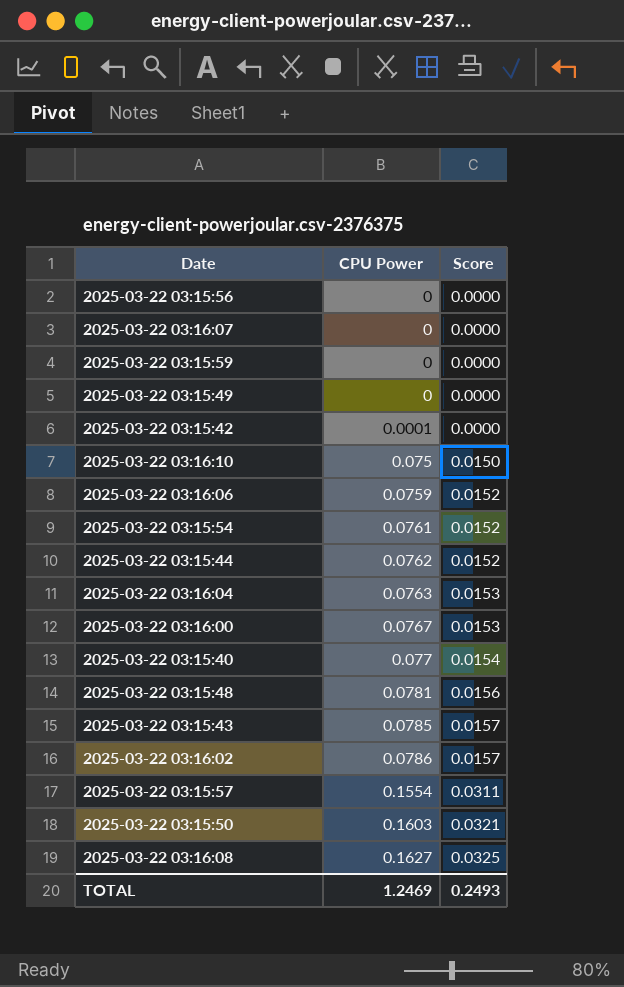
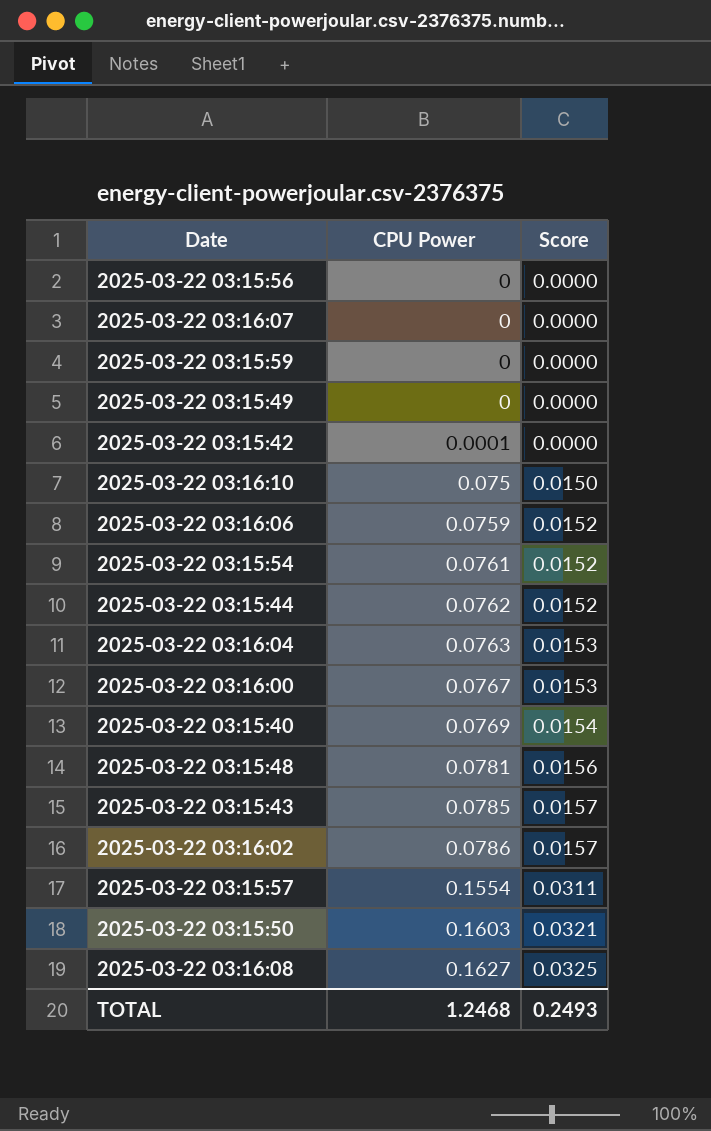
2025-03-22 03:15:40 | CPU Power: 0.077 -> 0.0769
TOTAL | CPU Power: 1.2469 -> 1.2468

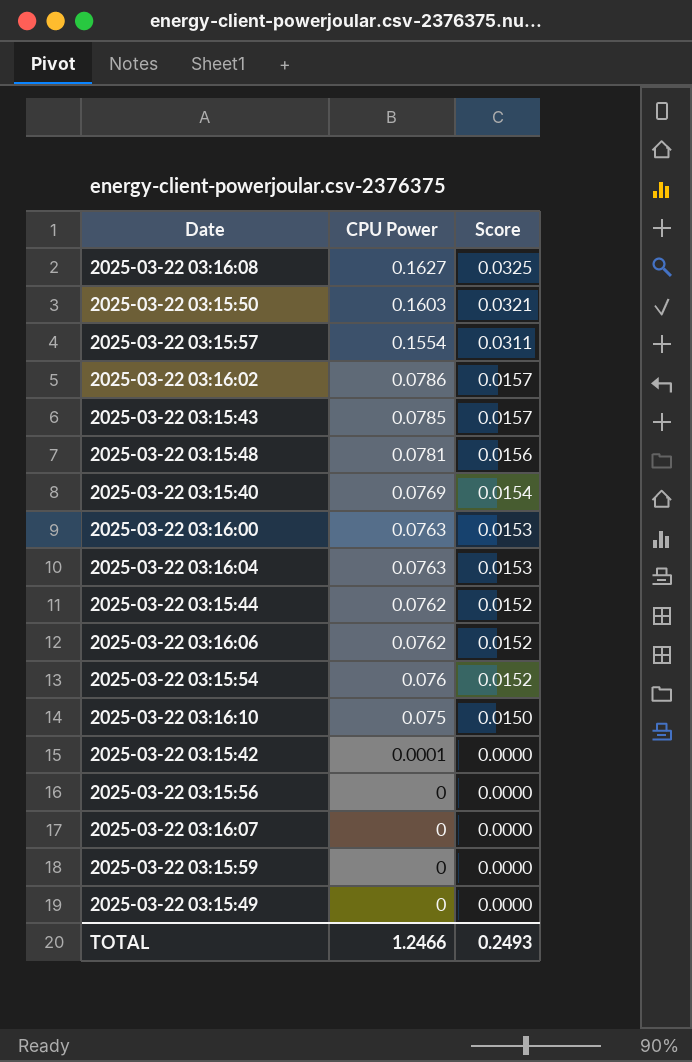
row order: CPU Power ascending -> CPU Power descending
2025-03-22 03:16:00 | CPU Power: 0.0767 -> 0.0763
2025-03-22 03:16:06 | CPU Power: 0.0759 -> 0.0762
2025-03-22 03:15:54 | CPU Power: 0.0761 -> 0.076
TOTAL | CPU Power: 1.2468 -> 1.2466

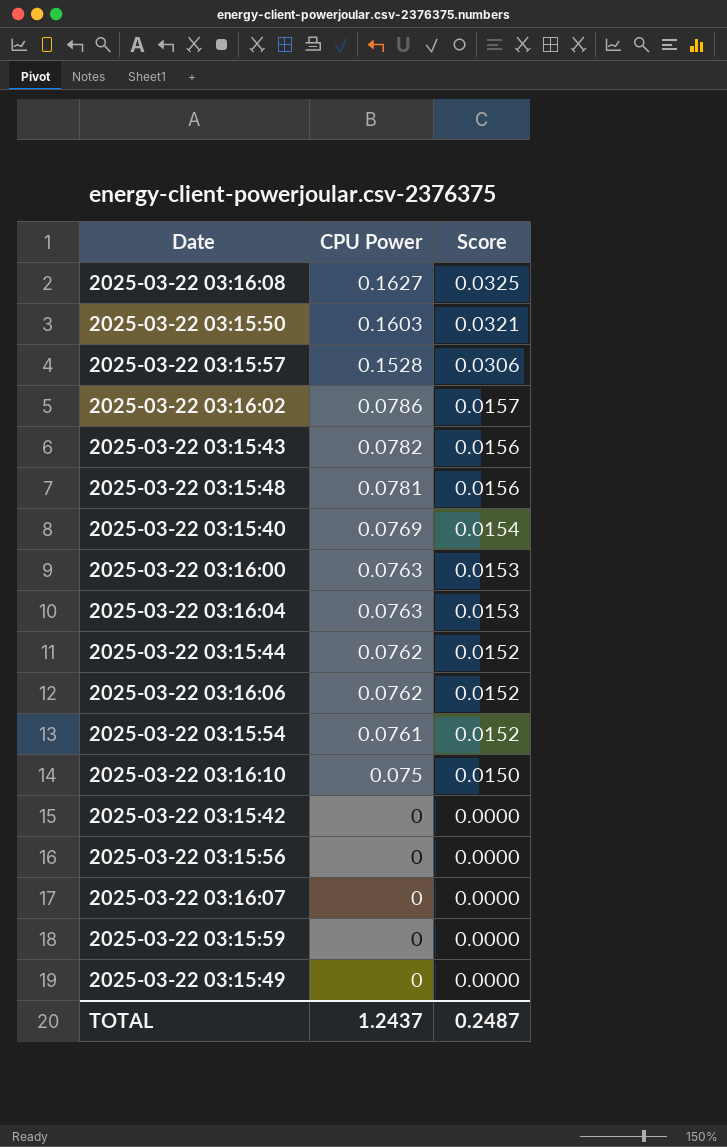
2025-03-22 03:15:57 | CPU Power: 0.1554 -> 0.1528
2025-03-22 03:15:57 | Score: 0.0311 -> 0.0306
2025-03-22 03:15:43 | CPU Power: 0.0785 -> 0.0782
2025-03-22 03:15:43 | Score: 0.0157 -> 0.0156
2025-03-22 03:15:54 | CPU Power: 0.076 -> 0.0761
2025-03-22 03:15:42 | CPU Power: 0.0001 -> 0
TOTAL | CPU Power: 1.2466 -> 1.2437
TOTAL | Score: 0.2493 -> 0.2487

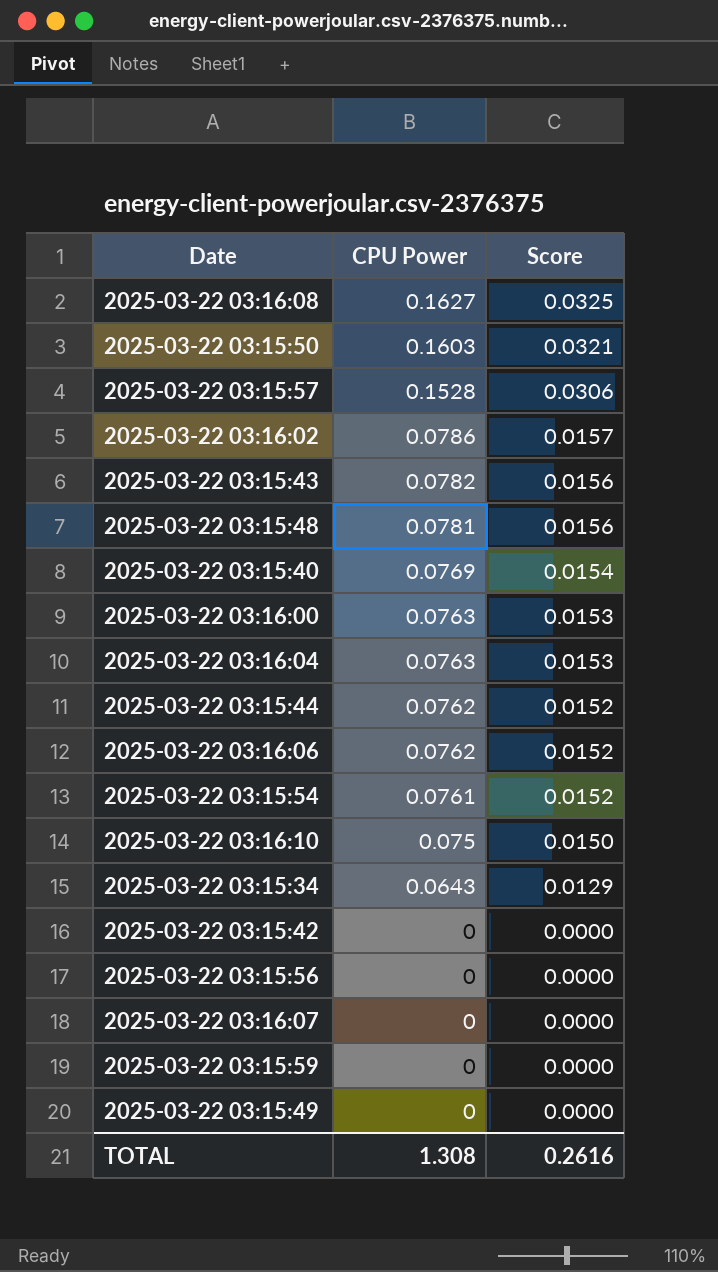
row 2025-03-22 03:15:34: none -> 0.0643 | 0.0129
TOTAL | CPU Power: 1.2437 -> 1.308
TOTAL | Score: 0.2487 -> 0.2616

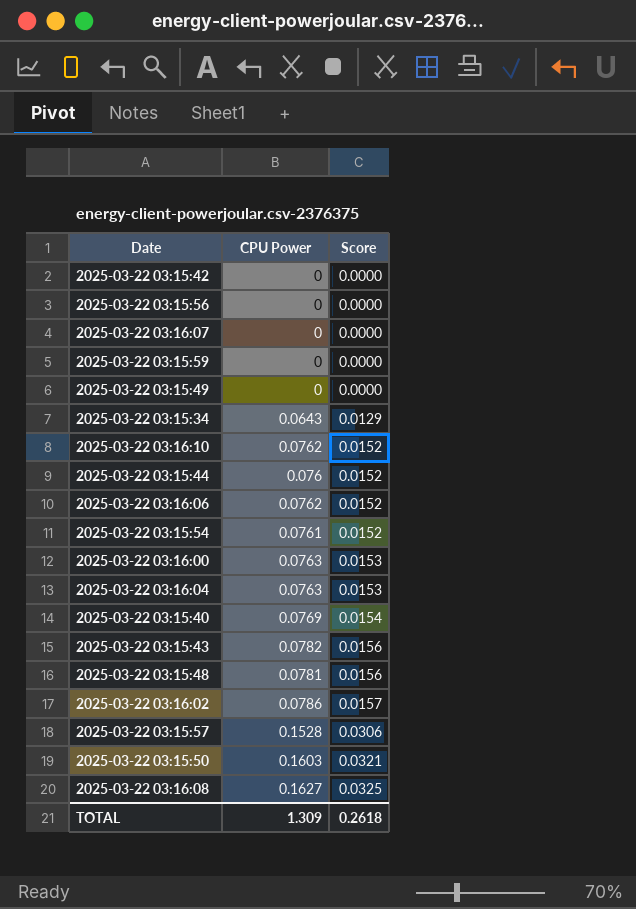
row order: CPU Power descending -> Score ascending
2025-03-22 03:16:10 | CPU Power: 0.075 -> 0.0762
2025-03-22 03:16:10 | Score: 0.0150 -> 0.0152
2025-03-22 03:15:44 | CPU Power: 0.0762 -> 0.076
TOTAL | CPU Power: 1.308 -> 1.309
TOTAL | Score: 0.2616 -> 0.2618

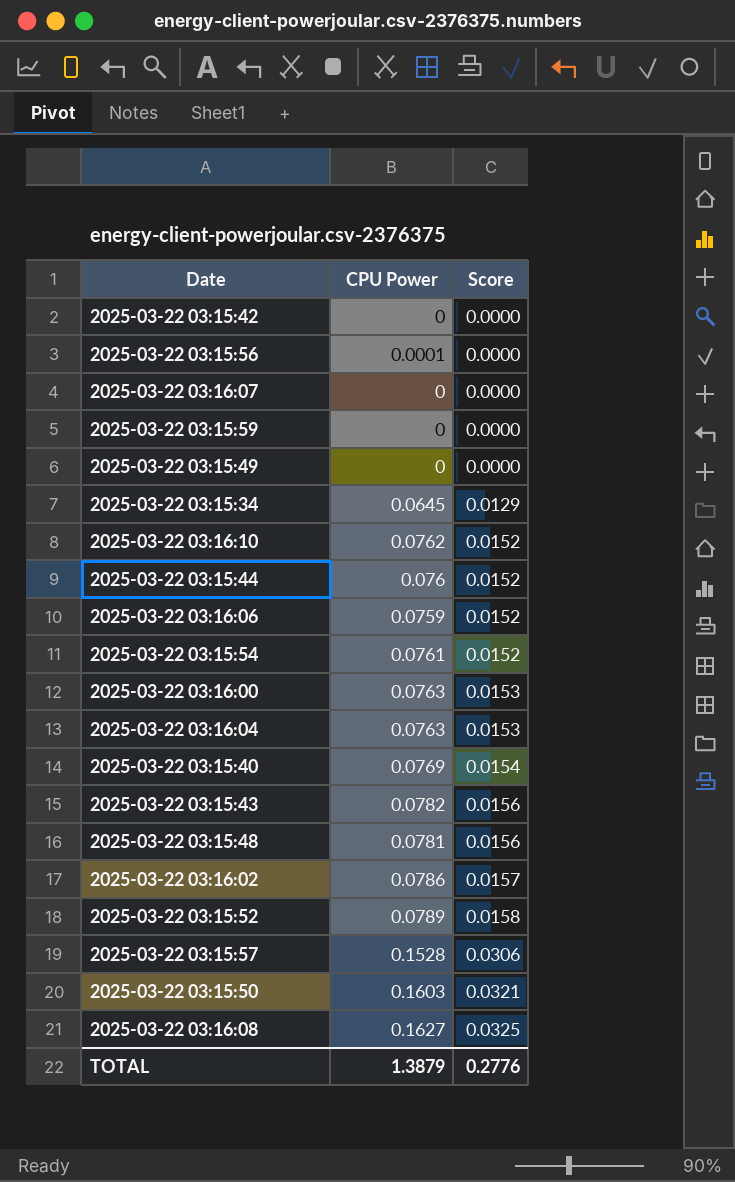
2025-03-22 03:15:56 | CPU Power: 0 -> 0.0001
2025-03-22 03:15:34 | CPU Power: 0.0643 -> 0.0645
2025-03-22 03:16:06 | CPU Power: 0.0762 -> 0.0759
row 2025-03-22 03:15:52: none -> 0.0789 | 0.0158
TOTAL | CPU Power: 1.309 -> 1.3879
TOTAL | Score: 0.2618 -> 0.2776

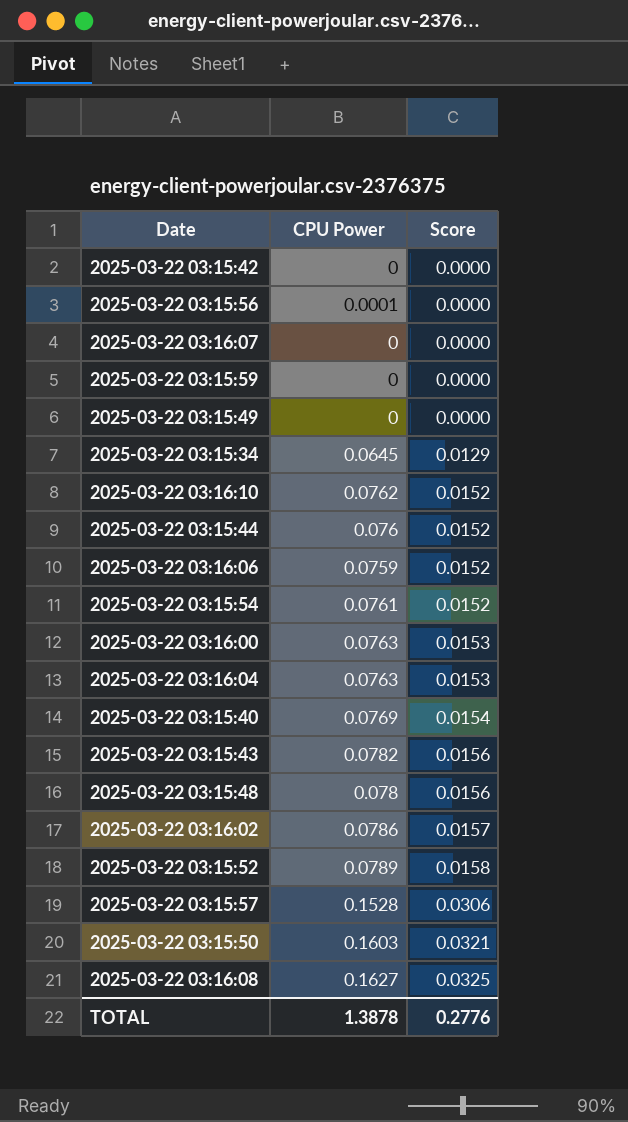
2025-03-22 03:15:48 | CPU Power: 0.0781 -> 0.078
TOTAL | CPU Power: 1.3879 -> 1.3878

